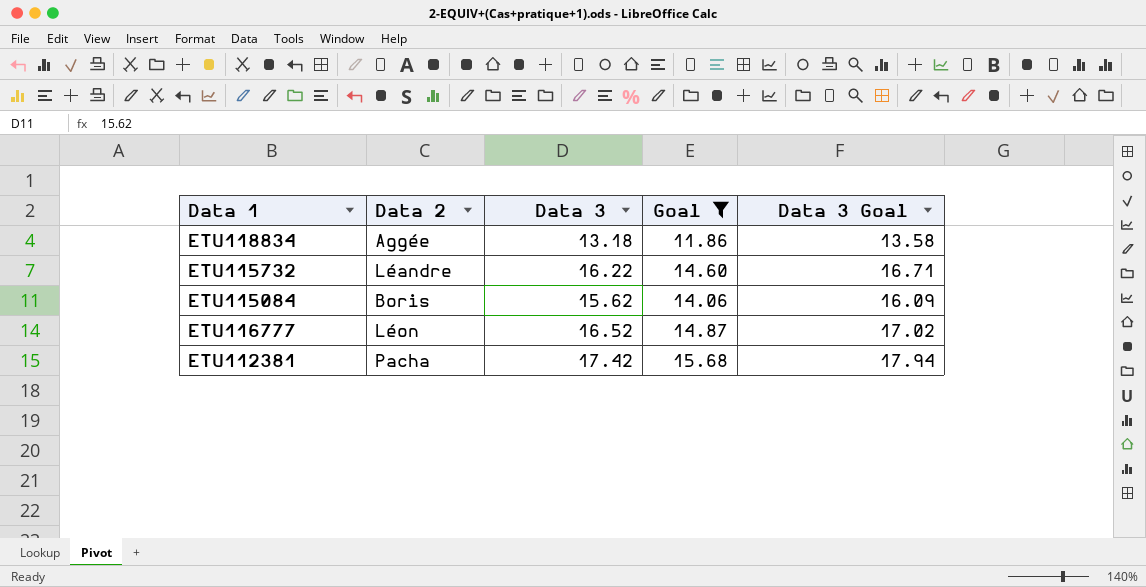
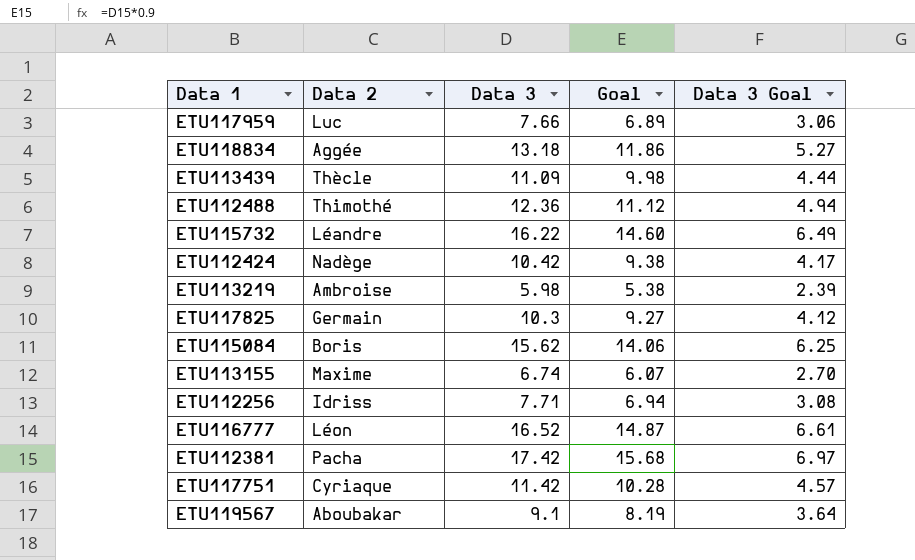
filter: Goal >= 11.86 -> none
column Data 3 Goal | formula: [Data 3] * 1.03 -> [Data 3] * 0.4

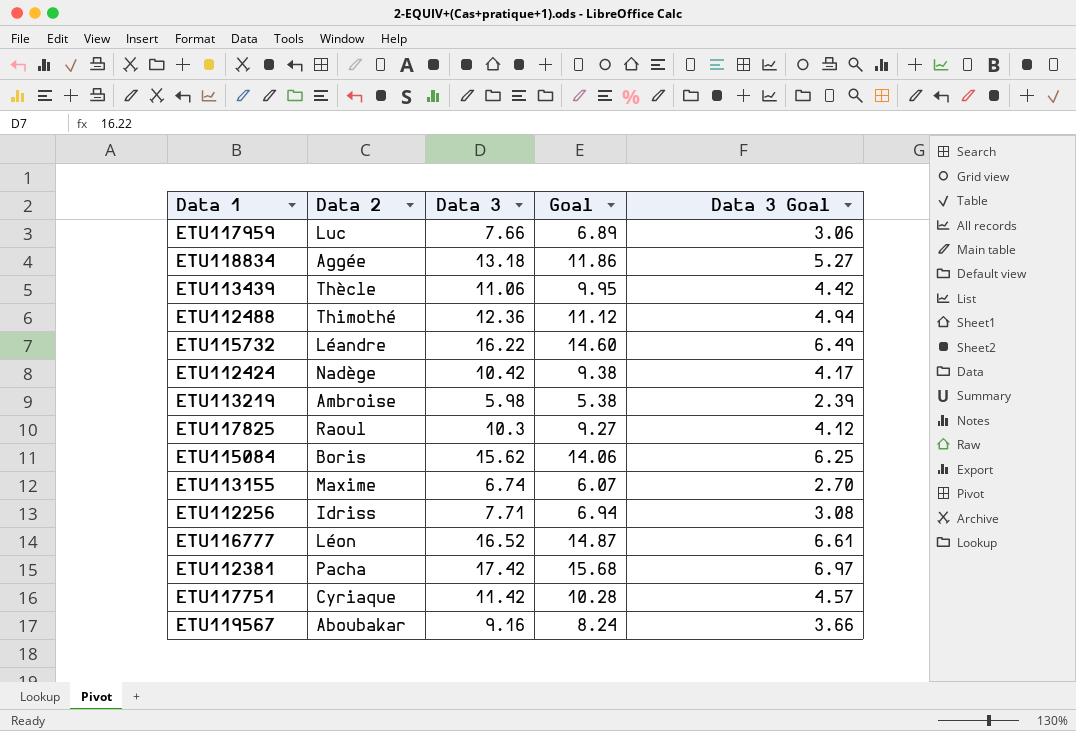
ETU113439 | Data 3: 11.09 -> 11.06
ETU113439 | Goal: 9.98 -> 9.95
ETU113439 | Data 3 Goal: 4.44 -> 4.42
ETU117825 | Data 2: Germain -> Raoul
ETU119567 | Data 3: 9.1 -> 9.16
ETU119567 | Goal: 8.19 -> 8.24
ETU119567 | Data 3 Goal: 3.64 -> 3.66

